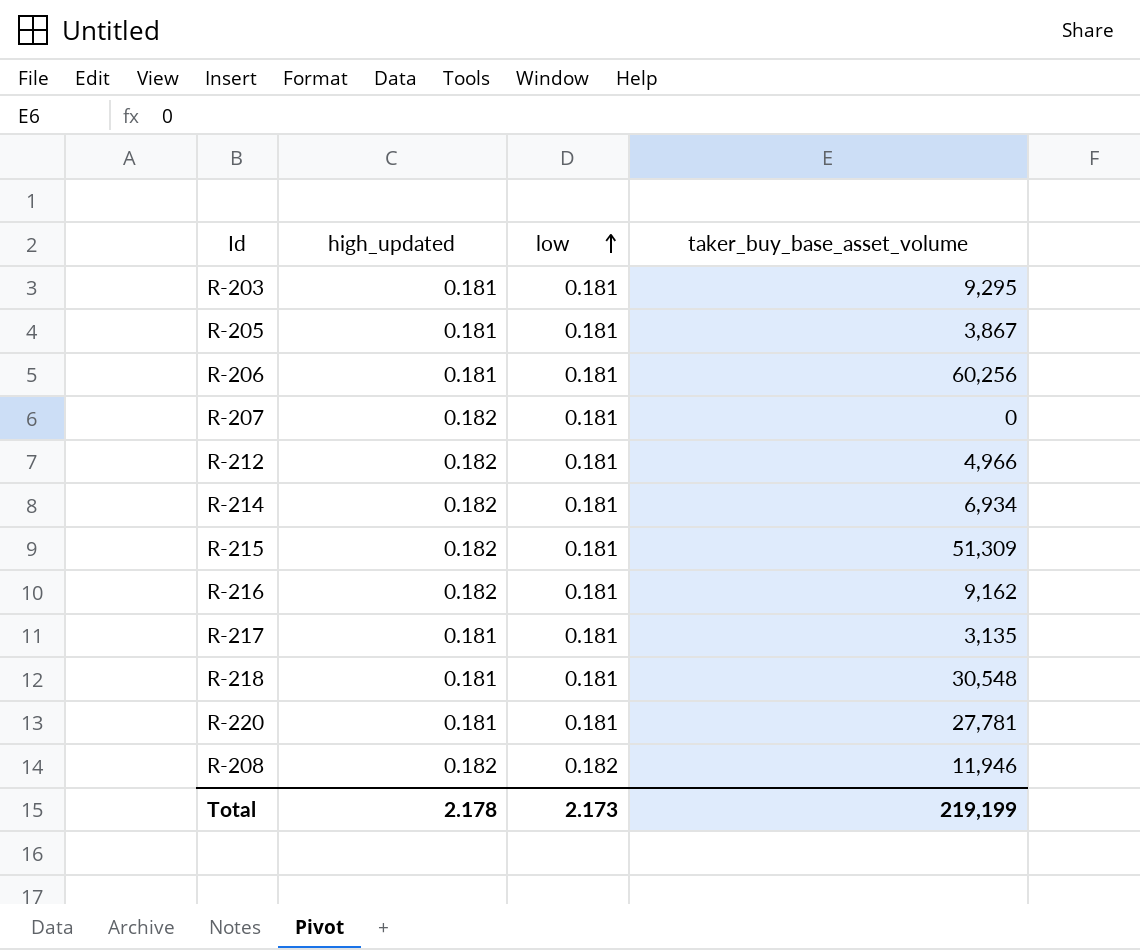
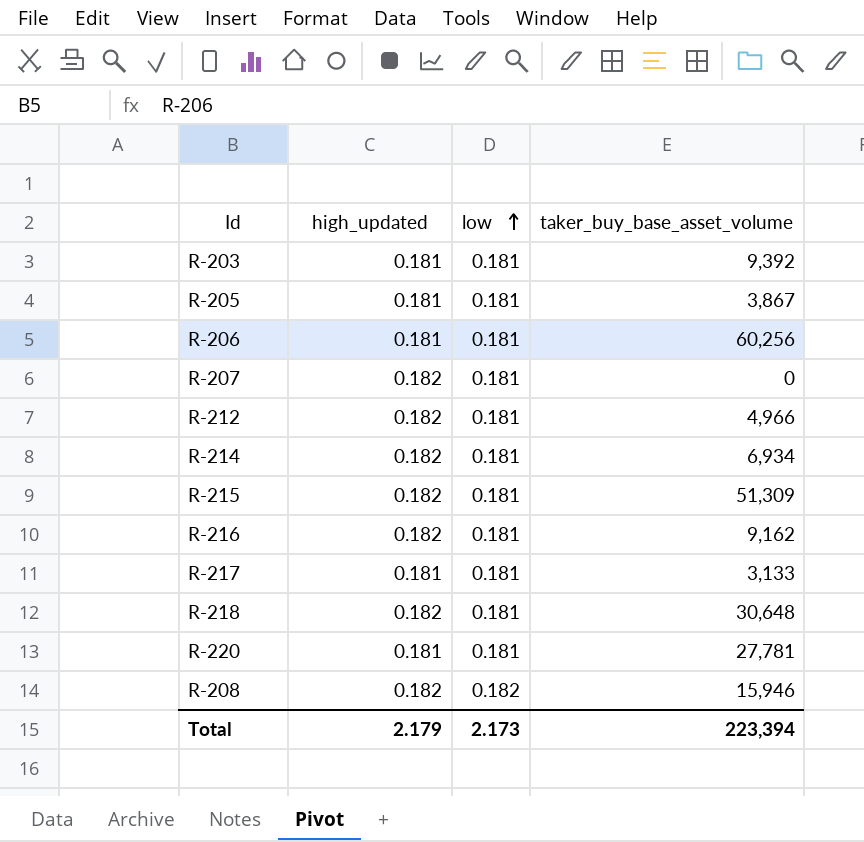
R-203 | taker_buy_base_asset_volume: 9,295 -> 9,392
R-217 | taker_buy_base_asset_volume: 3,135 -> 3,133
R-218 | high_updated: 0.181 -> 0.182
R-218 | taker_buy_base_asset_volume: 30,548 -> 30,648
R-208 | taker_buy_base_asset_volume: 11,946 -> 15,946
Total | high_updated: 2.178 -> 2.179
Total | taker_buy_base_asset_volume: 219,199 -> 223,394

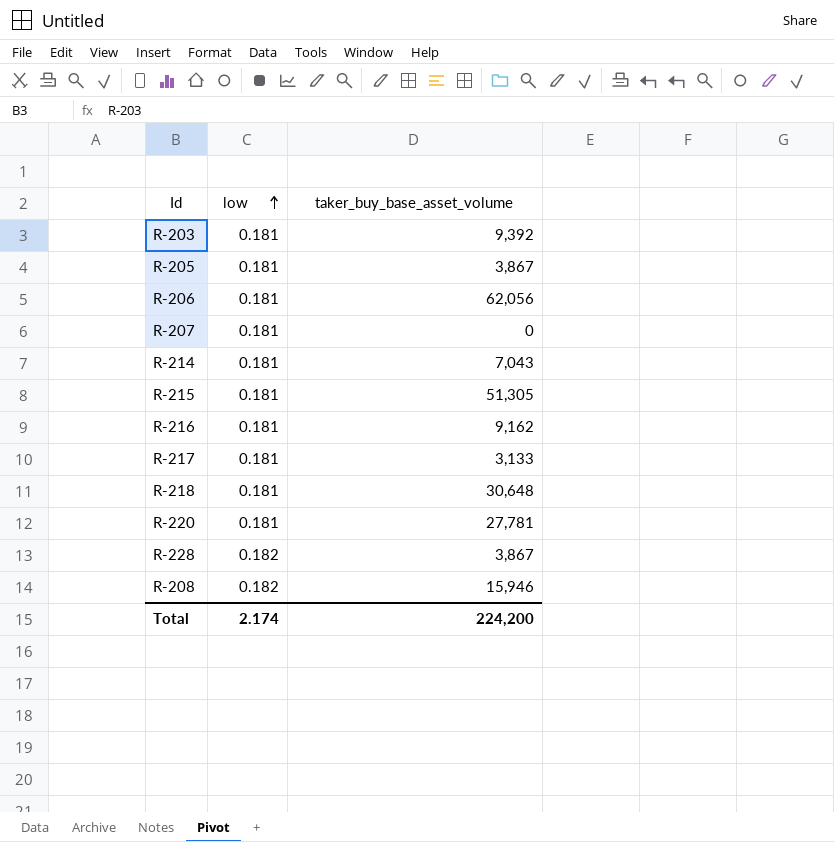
column high_updated | position: 2 -> none
row R-212: 0.182 | 0.181 | 4,966 -> none
R-206 | taker_buy_base_asset_volume: 60,256 -> 62,056
R-214 | taker_buy_base_asset_volume: 6,934 -> 7,043
R-215 | taker_buy_base_asset_volume: 51,309 -> 51,305
row R-228: none -> 0.182 | 3,867
Total | low: 2.173 -> 2.174
Total | taker_buy_base_asset_volume: 223,394 -> 224,200

